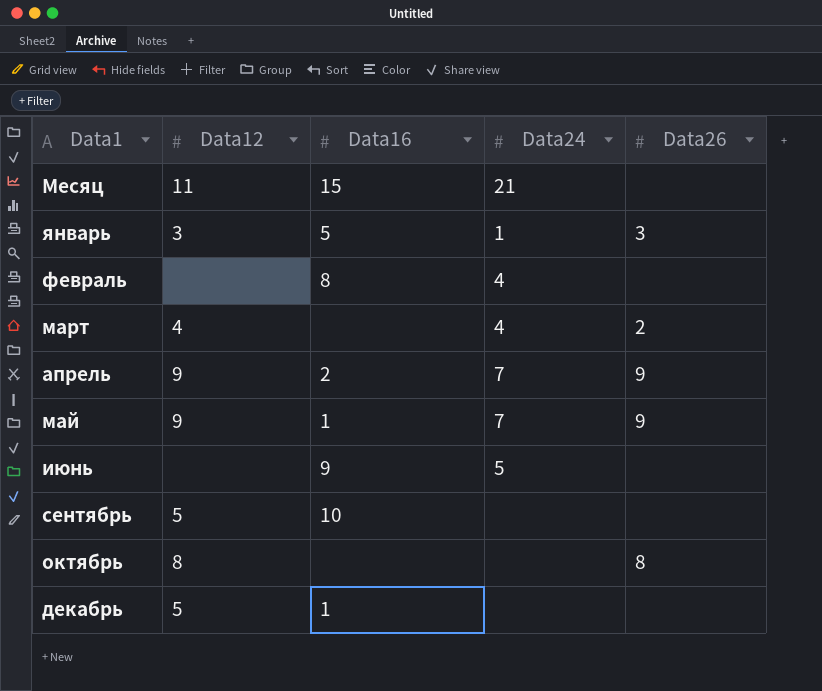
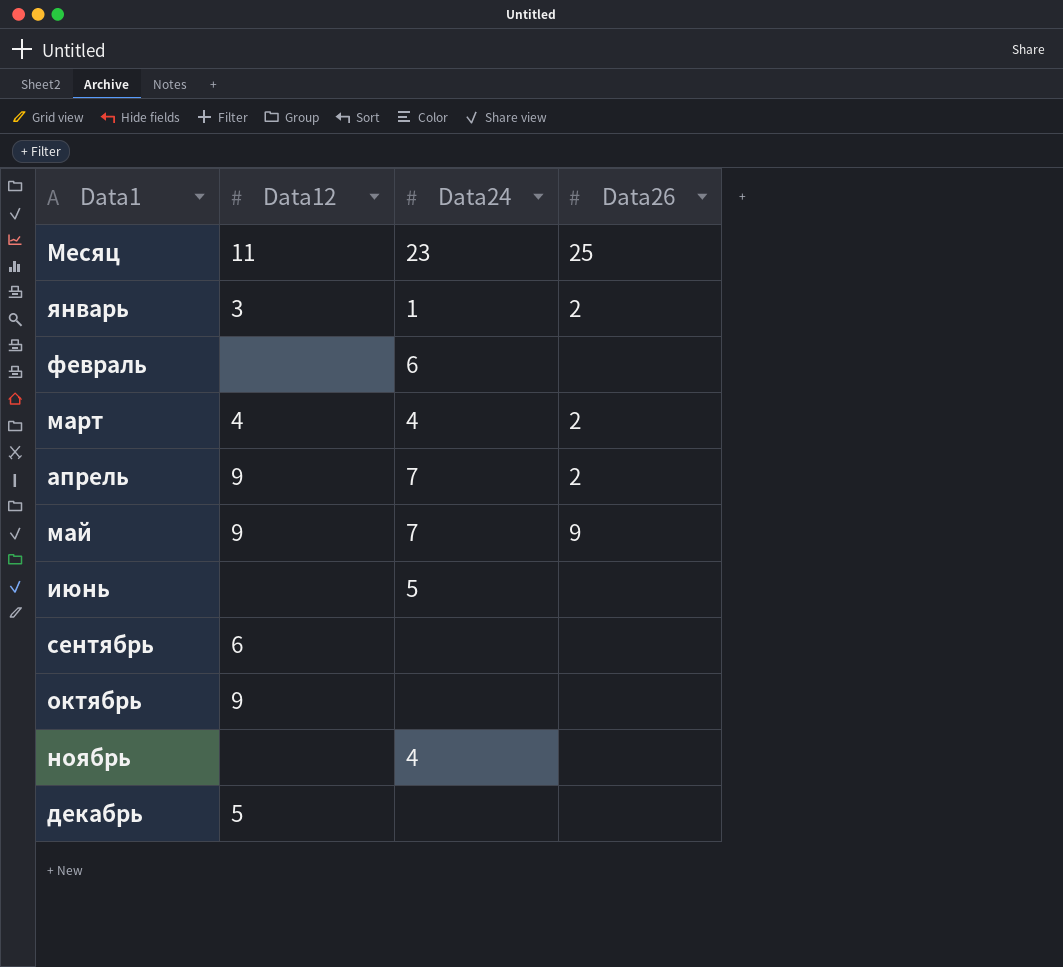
column Data16 | position: 3 -> none
Месяц | Data24: 21 -> 23
Месяц | Data26: none -> 25
январь | Data26: 3 -> 2
февраль | Data24: 4 -> 6
апрель | Data26: 9 -> 2
сентябрь | Data12: 5 -> 6
октябрь | Data12: 8 -> 9
октябрь | Data26: 8 -> none
row ноябрь: none -> none | 4 | none

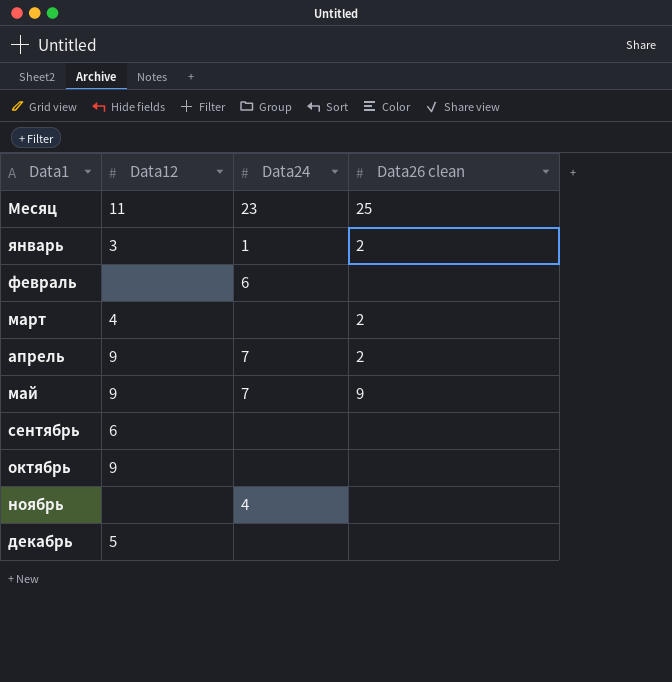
column name: Data26 -> Data26 clean
row июнь: none | 5 | none -> none
март | Data24: 4 -> none

